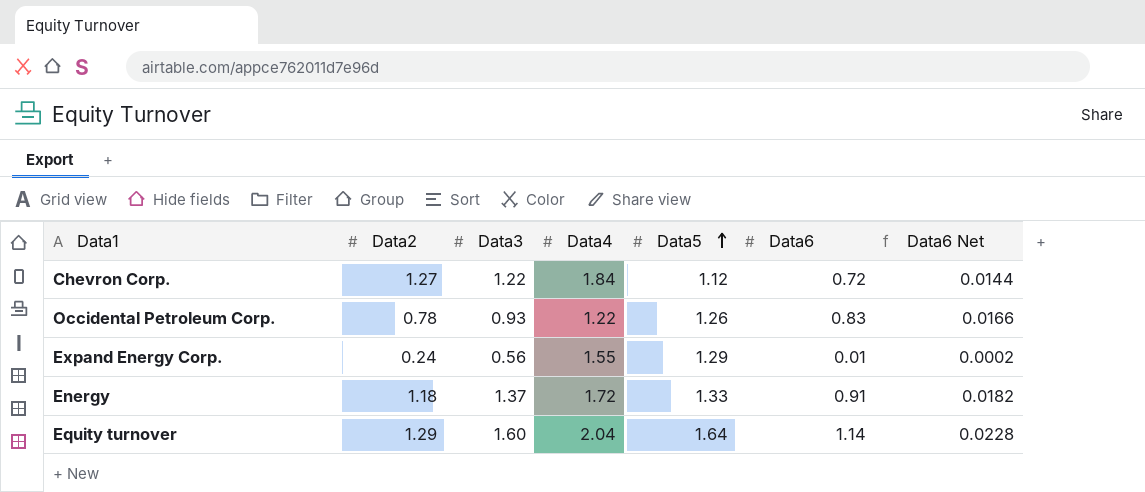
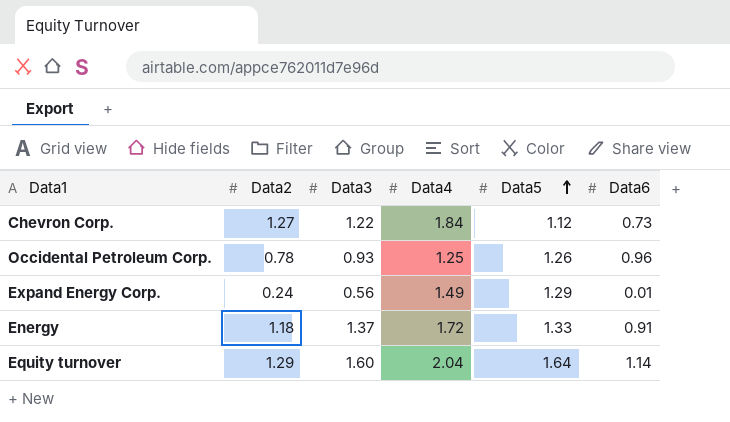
column Data6 Net | formula: [Data6] * 0.02 -> none
Chevron Corp. | Data6: 0.72 -> 0.73
Occidental Petroleum Corp. | Data4: 1.22 -> 1.25
Occidental Petroleum Corp. | Data6: 0.83 -> 0.96
Expand Energy Corp. | Data4: 1.55 -> 1.49

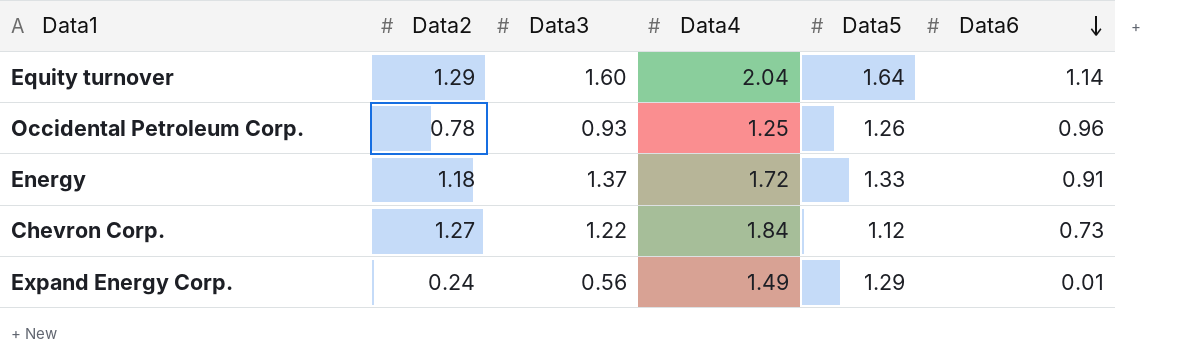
row order: Data5 ascending -> Data6 descending

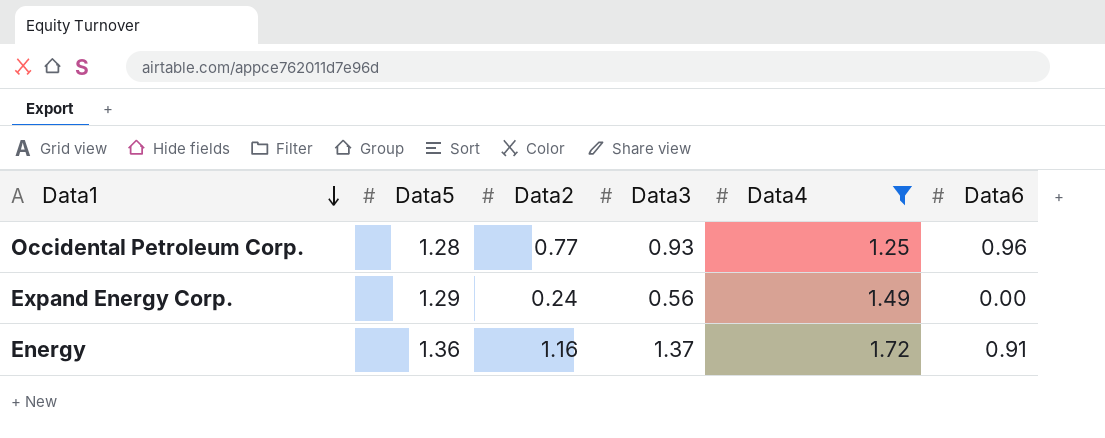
filter: none -> Data4 <= 1.72
row order: Data6 descending -> Data1 descending
column Data5 | position: 5 -> 2
Occidental Petroleum Corp. | Data5: 1.26 -> 1.28
Occidental Petroleum Corp. | Data2: 0.78 -> 0.77
Expand Energy Corp. | Data6: 0.01 -> 0.00
Energy | Data5: 1.33 -> 1.36
Energy | Data2: 1.18 -> 1.16

